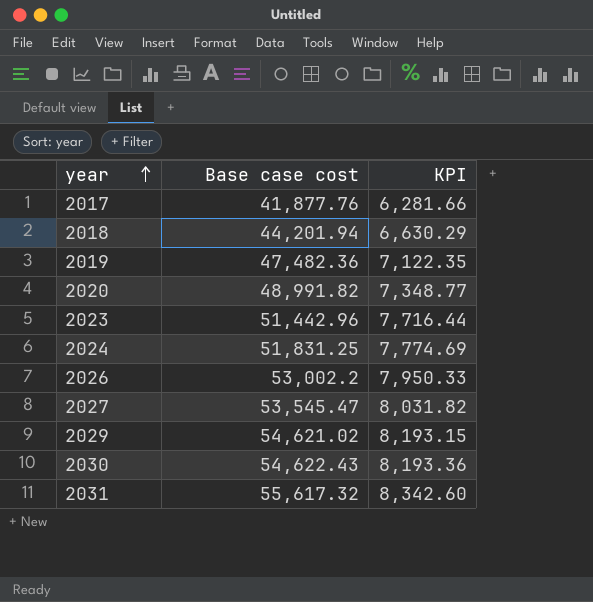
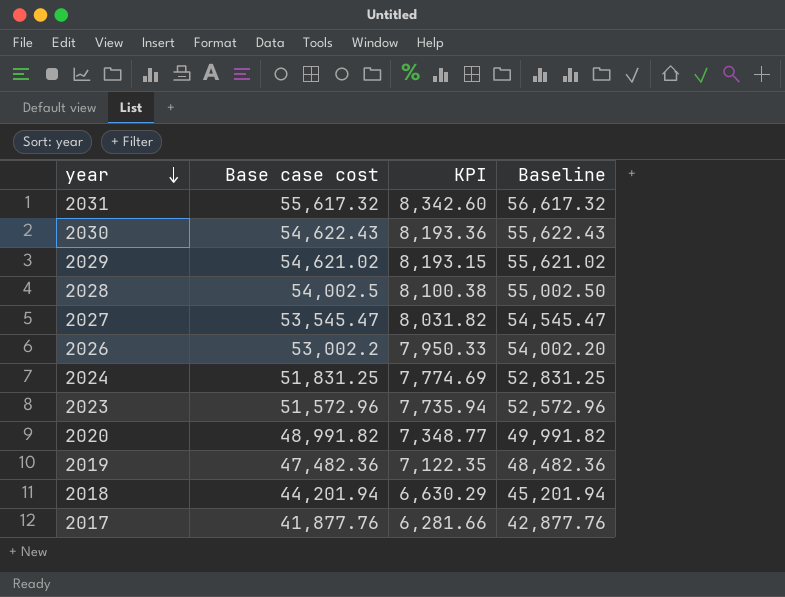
row order: year ascending -> year descending
column Baseline | formula: none -> [Base case cost] + 1000
row 2028: none -> 54,002.5 | 8,100.38 | 55,002.50
2023 | Base case cost: 51,442.96 -> 51,572.96
2023 | KPI: 7,716.44 -> 7,735.94

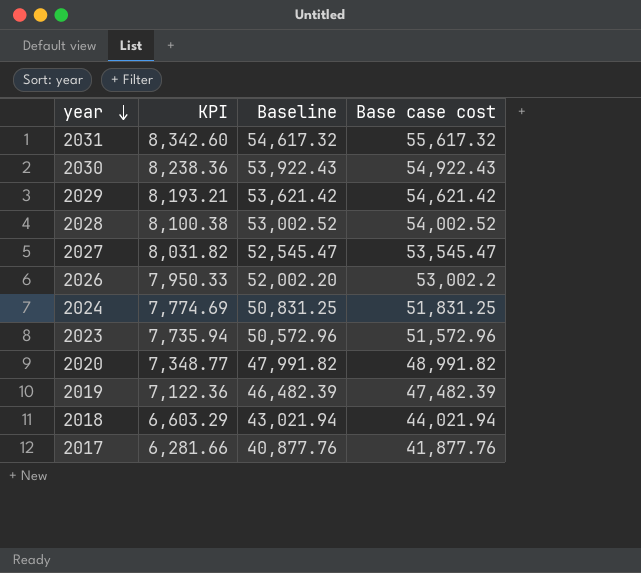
column Baseline | formula: [Base case cost] + 1000 -> [Base case cost] - 1000
column Base case cost | position: 2 -> 4
2030 | KPI: 8,193.36 -> 8,238.36
2030 | Base case cost: 54,622.43 -> 54,922.43
2029 | KPI: 8,193.15 -> 8,193.21
2029 | Base case cost: 54,621.02 -> 54,621.42
2028 | Base case cost: 54,002.5 -> 54,002.52
2019 | KPI: 7,122.35 -> 7,122.36
2019 | Base case cost: 47,482.36 -> 47,482.39
2018 | KPI: 6,630.29 -> 6,603.29
2018 | Base case cost: 44,201.94 -> 44,021.94

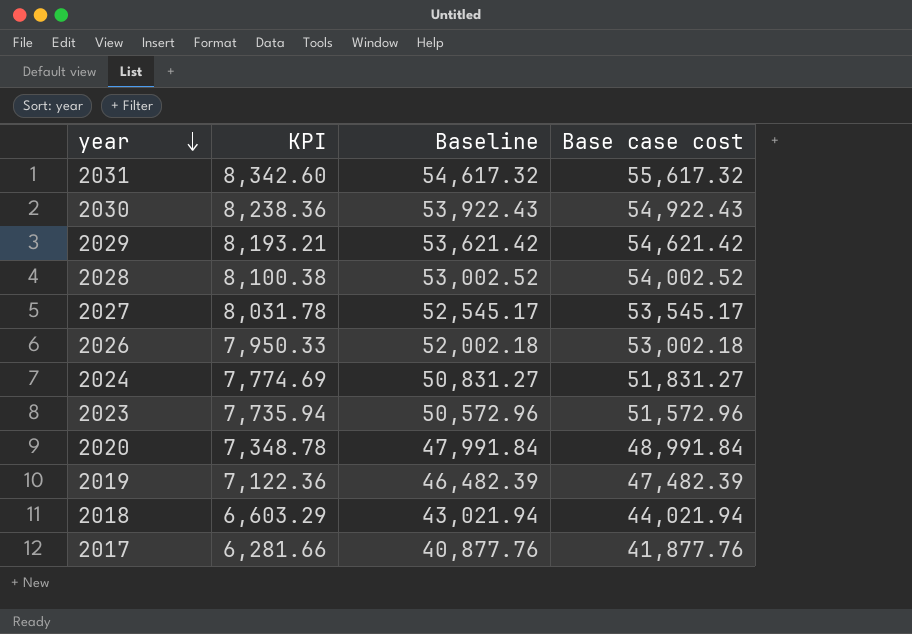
2027 | KPI: 8,031.82 -> 8,031.78
2027 | Baseline: 52,545.47 -> 52,545.17
2027 | Base case cost: 53,545.47 -> 53,545.17
2026 | Baseline: 52,002.20 -> 52,002.18
2026 | Base case cost: 53,002.2 -> 53,002.18
2024 | Baseline: 50,831.25 -> 50,831.27
2024 | Base case cost: 51,831.25 -> 51,831.27
2020 | KPI: 7,348.77 -> 7,348.78
2020 | Baseline: 47,991.82 -> 47,991.84
2020 | Base case cost: 48,991.82 -> 48,991.84

